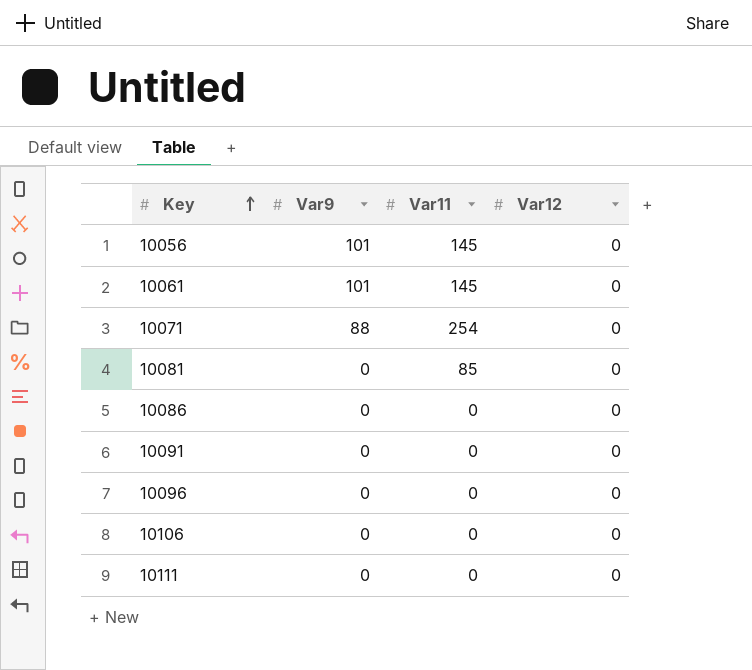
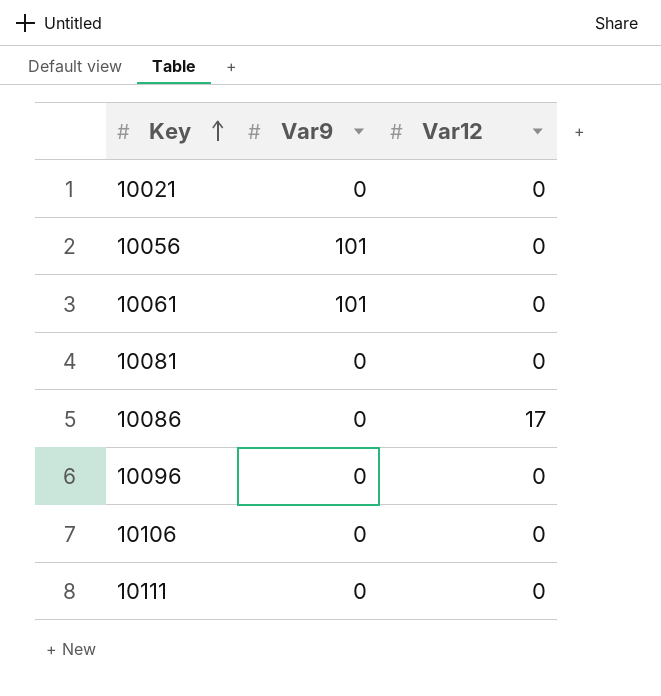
column Var11 | position: 3 -> none
row 10071: 88 | 254 | 0 -> none
row 10091: 0 | 0 | 0 -> none
row 10021: none -> 0 | 0
10086 | Var12: 0 -> 17

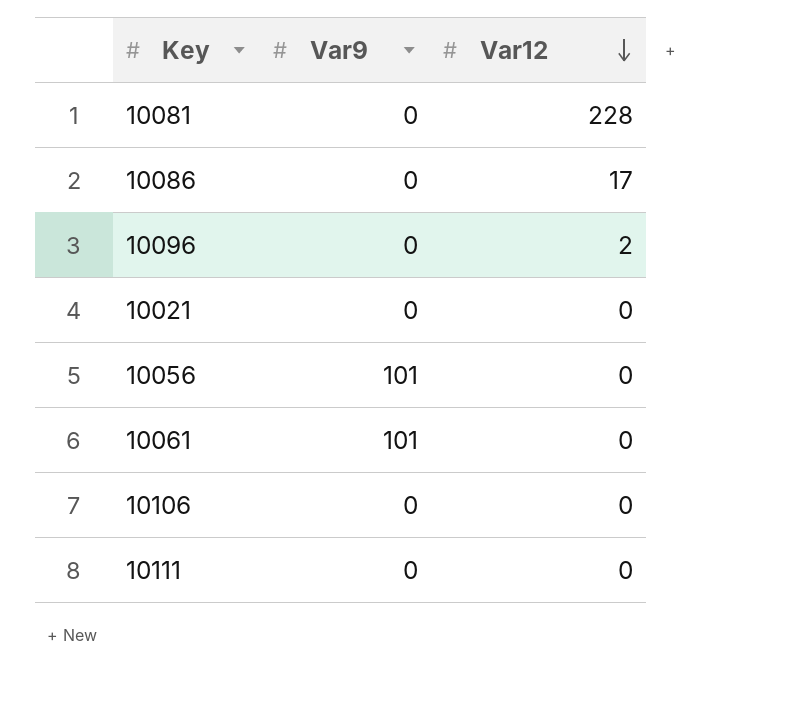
row order: Key ascending -> Var12 descending
10081 | Var12: 0 -> 228
10096 | Var12: 0 -> 2

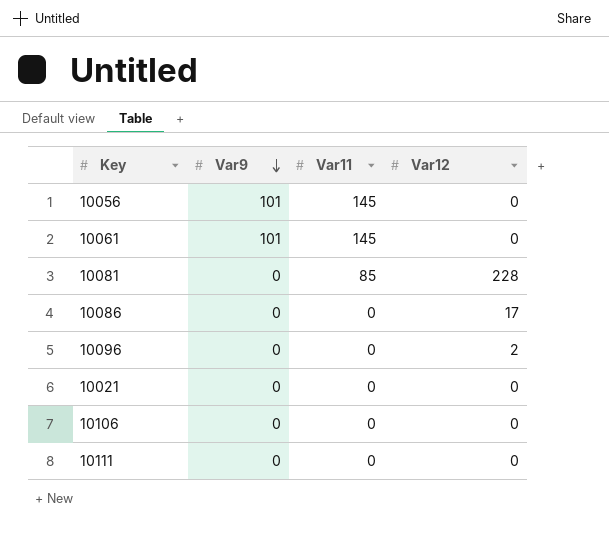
row order: Var12 descending -> Var9 descending
column Var11 | position: none -> 3

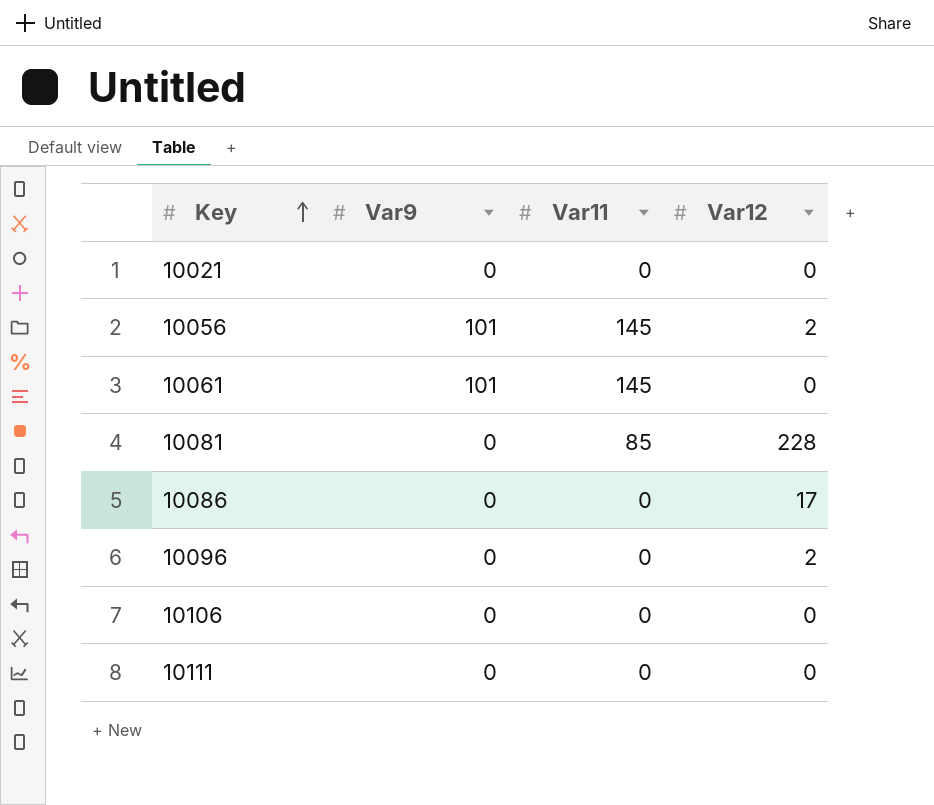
row order: Var9 descending -> Key ascending
10056 | Var12: 0 -> 2

